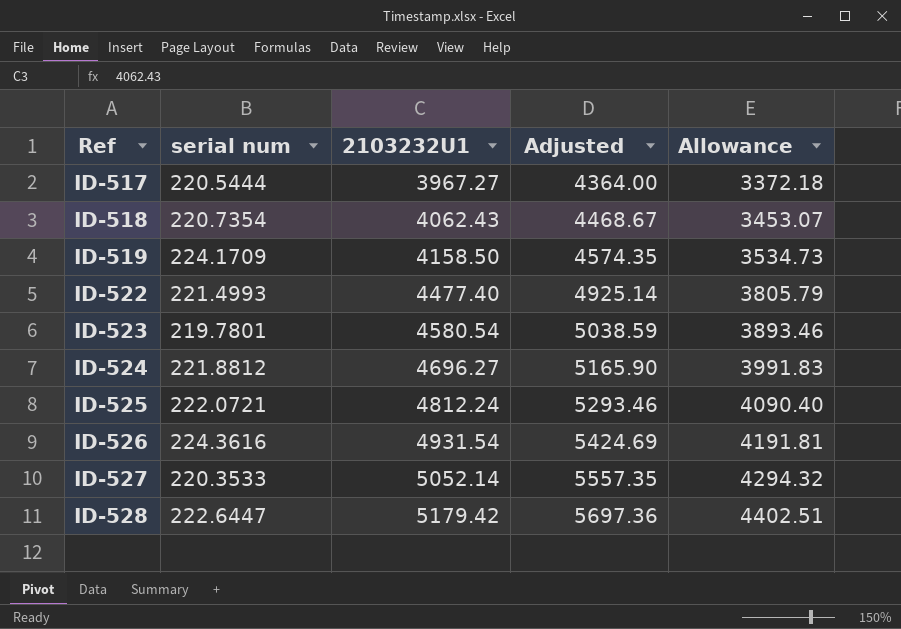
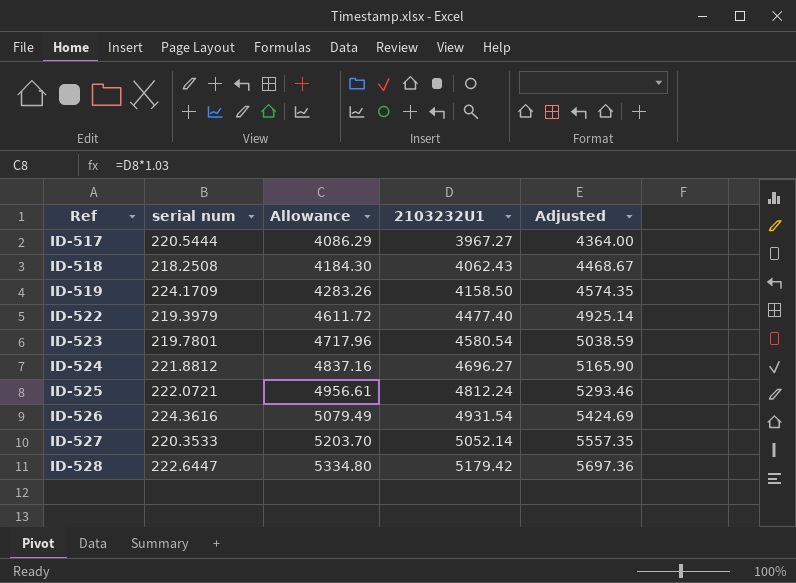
column Allowance | formula: [2103232U1] * 0.85 -> [2103232U1] * 1.03
column Allowance | position: 5 -> 3
ID-518 | serial num: 220.7354 -> 218.2508
ID-522 | serial num: 221.4993 -> 219.3979

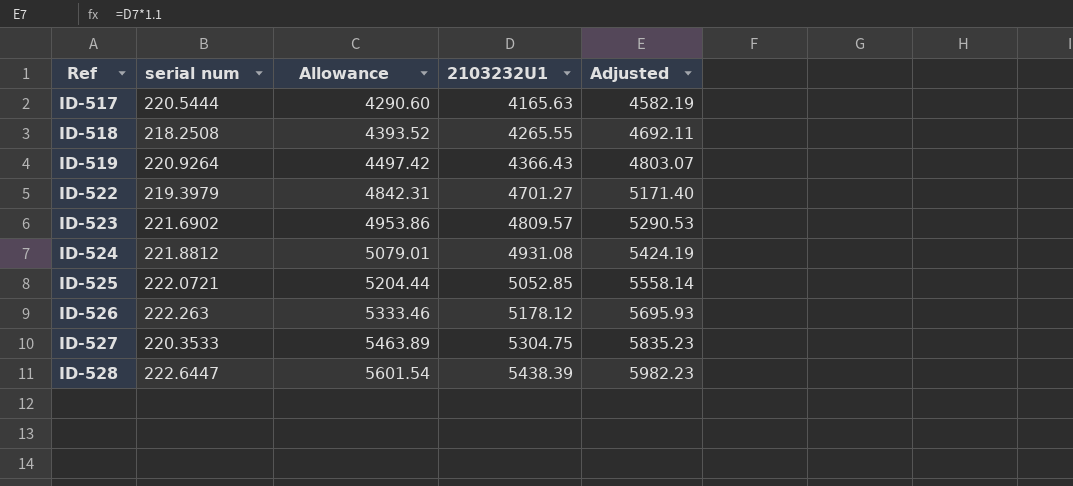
ID-517 | Allowance: 4086.29 -> 4290.60
ID-517 | 2103232U1: 3967.27 -> 4165.63
ID-517 | Adjusted: 4364.00 -> 4582.19
ID-518 | Allowance: 4184.30 -> 4393.52
ID-518 | 2103232U1: 4062.43 -> 4265.55
ID-518 | Adjusted: 4468.67 -> 4692.11
ID-519 | serial num: 224.1709 -> 220.9264
ID-519 | Allowance: 4283.26 -> 4497.42
ID-519 | 2103232U1: 4158.50 -> 4366.43
ID-519 | Adjusted: 4574.35 -> 4803.07
ID-522 | Allowance: 4611.72 -> 4842.31
ID-522 | 2103232U1: 4477.40 -> 4701.27
ID-522 | Adjusted: 4925.14 -> 5171.40
ID-523 | serial num: 219.7801 -> 221.6902
ID-523 | Allowance: 4717.96 -> 4953.86
ID-523 | 2103232U1: 4580.54 -> 4809.57
ID-523 | Adjusted: 5038.59 -> 5290.53
ID-524 | Allowance: 4837.16 -> 5079.01
ID-524 | 2103232U1: 4696.27 -> 4931.08
ID-524 | Adjusted: 5165.90 -> 5424.19
ID-525 | Allowance: 4956.61 -> 5204.44
ID-525 | 2103232U1: 4812.24 -> 5052.85
ID-525 | Adjusted: 5293.46 -> 5558.14
ID-526 | serial num: 224.3616 -> 222.263
ID-526 | Allowance: 5079.49 -> 5333.46
ID-526 | 2103232U1: 4931.54 -> 5178.12
ID-526 | Adjusted: 5424.69 -> 5695.93
ID-527 | Allowance: 5203.70 -> 5463.89
ID-527 | 2103232U1: 5052.14 -> 5304.75
ID-527 | Adjusted: 5557.35 -> 5835.23
ID-528 | Allowance: 5334.80 -> 5601.54
ID-528 | 2103232U1: 5179.42 -> 5438.39
ID-528 | Adjusted: 5697.36 -> 5982.23

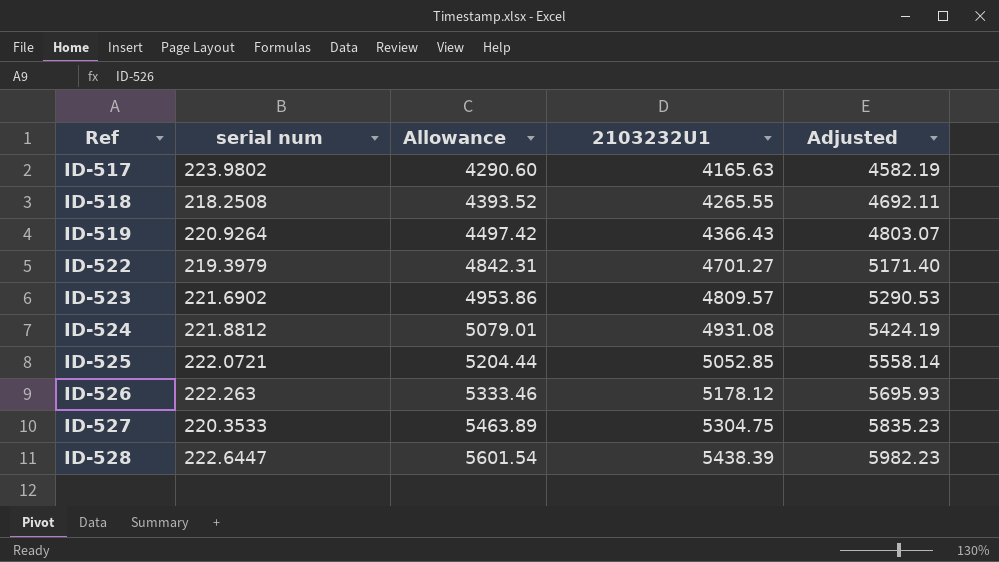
ID-517 | serial num: 220.5444 -> 223.9802

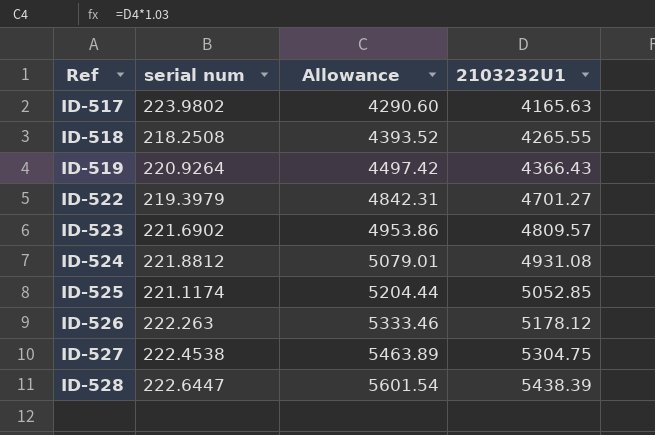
column Adjusted | formula: [2103232U1] * 1.1 -> none
ID-525 | serial num: 222.0721 -> 221.1174
ID-527 | serial num: 220.3533 -> 222.4538

